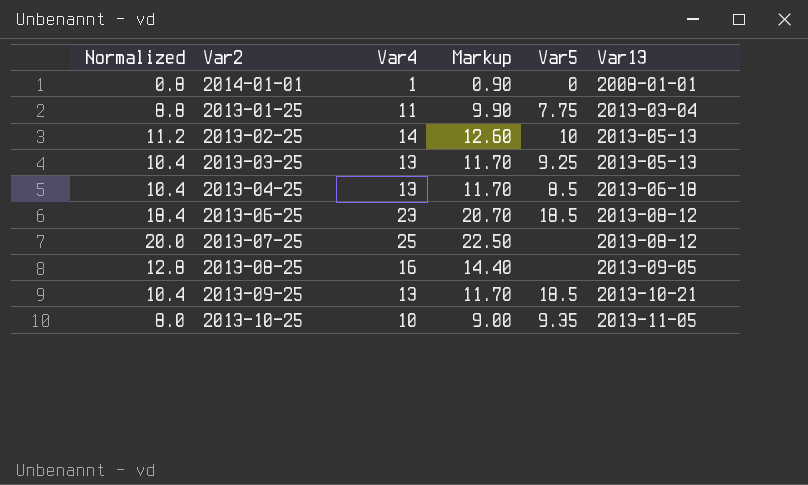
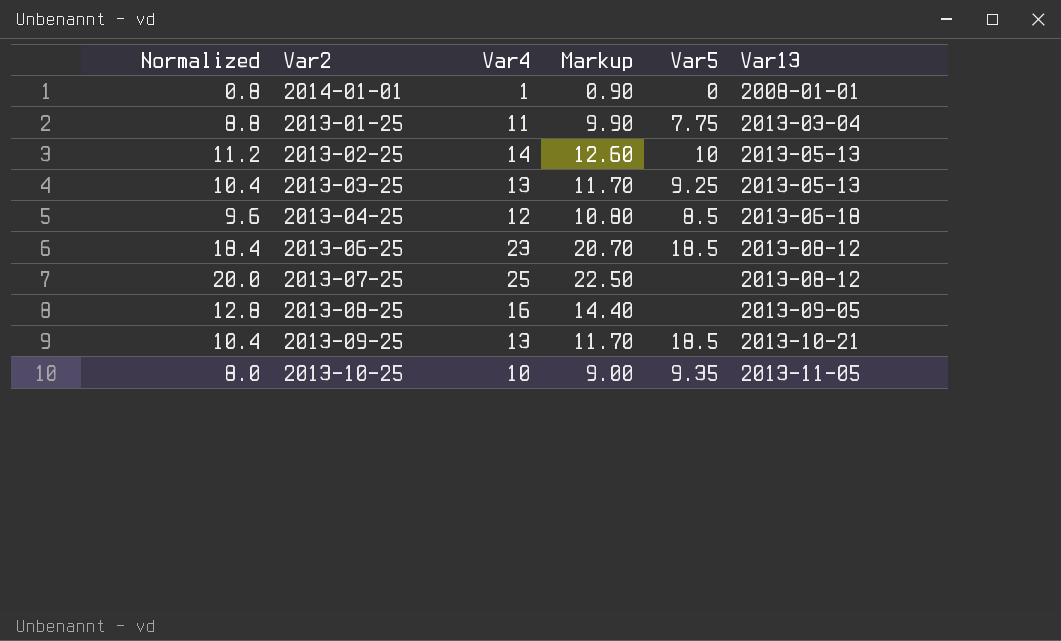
2013-04-25 | Normalized: 10.4 -> 9.6
2013-04-25 | Var4: 13 -> 12
2013-04-25 | Markup: 11.70 -> 10.80

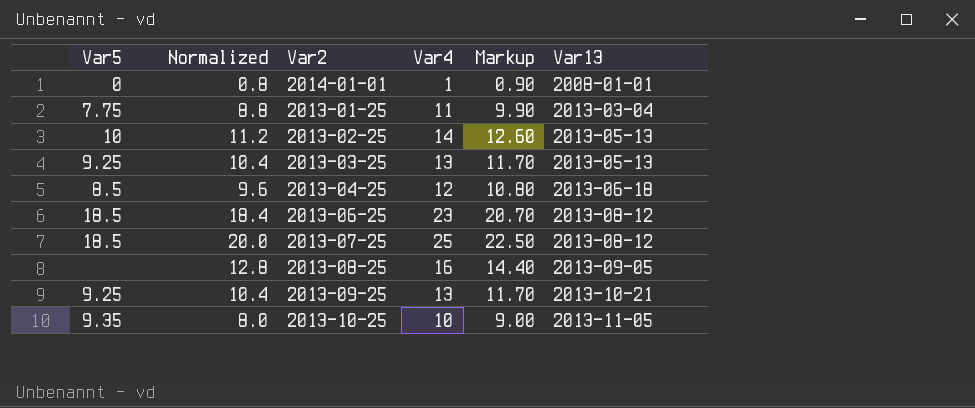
column Var5 | position: 5 -> 1
2013-07-25 | Var5: none -> 18.5
2013-09-25 | Var5: 18.5 -> 9.25

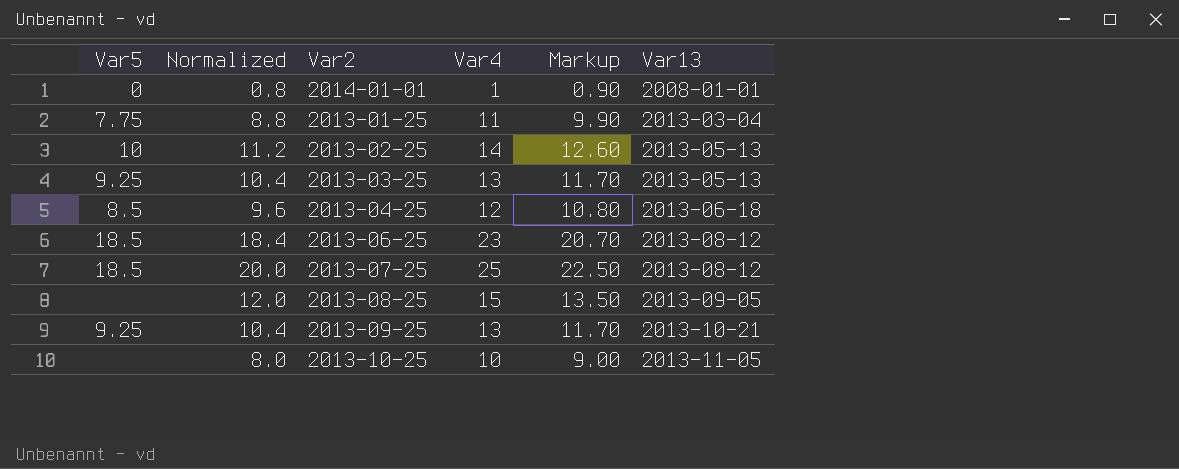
2013-08-25 | Normalized: 12.8 -> 12.0
2013-08-25 | Var4: 16 -> 15
2013-08-25 | Markup: 14.40 -> 13.50
2013-10-25 | Var5: 9.35 -> none

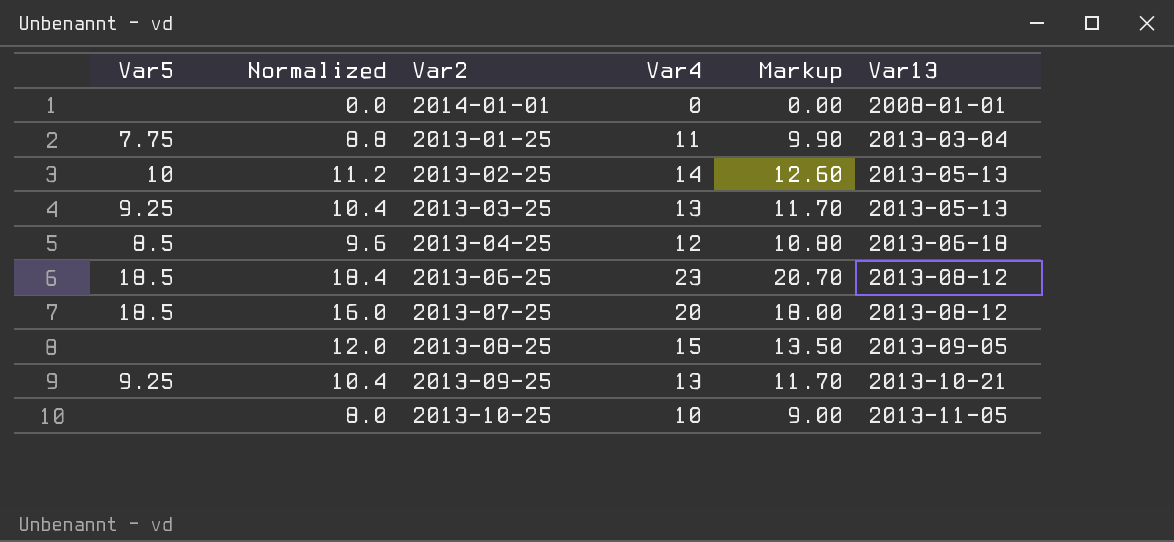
2014-01-01 | Var5: 0 -> none
2014-01-01 | Normalized: 0.8 -> 0.0
2014-01-01 | Var4: 1 -> 0
2014-01-01 | Markup: 0.90 -> 0.00
2013-07-25 | Normalized: 20.0 -> 16.0
2013-07-25 | Var4: 25 -> 20
2013-07-25 | Markup: 22.50 -> 18.00

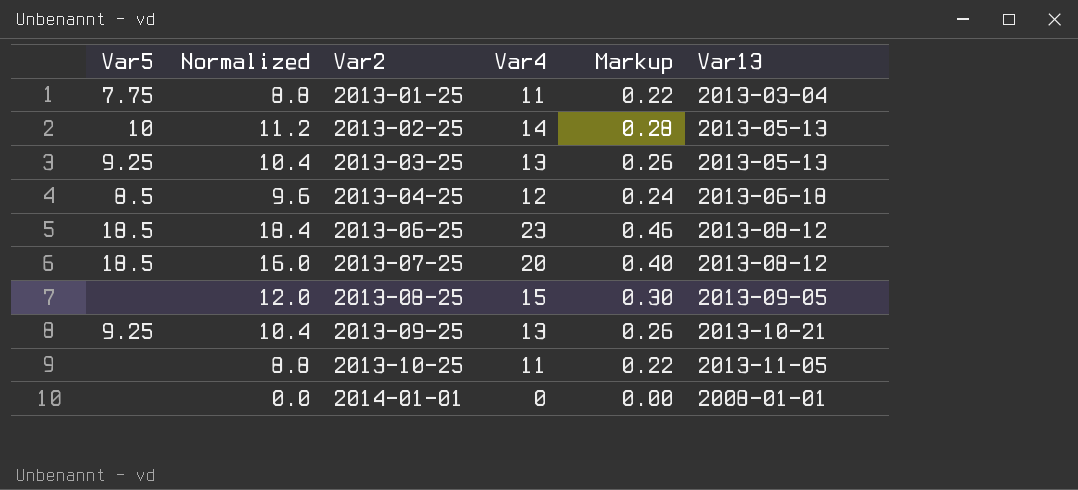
row order: Var13 ascending -> Var2 ascending
column Markup | formula: [Var4] * 0.9 -> [Var4] * 0.02
2013-10-25 | Normalized: 8.0 -> 8.8
2013-10-25 | Var4: 10 -> 11

